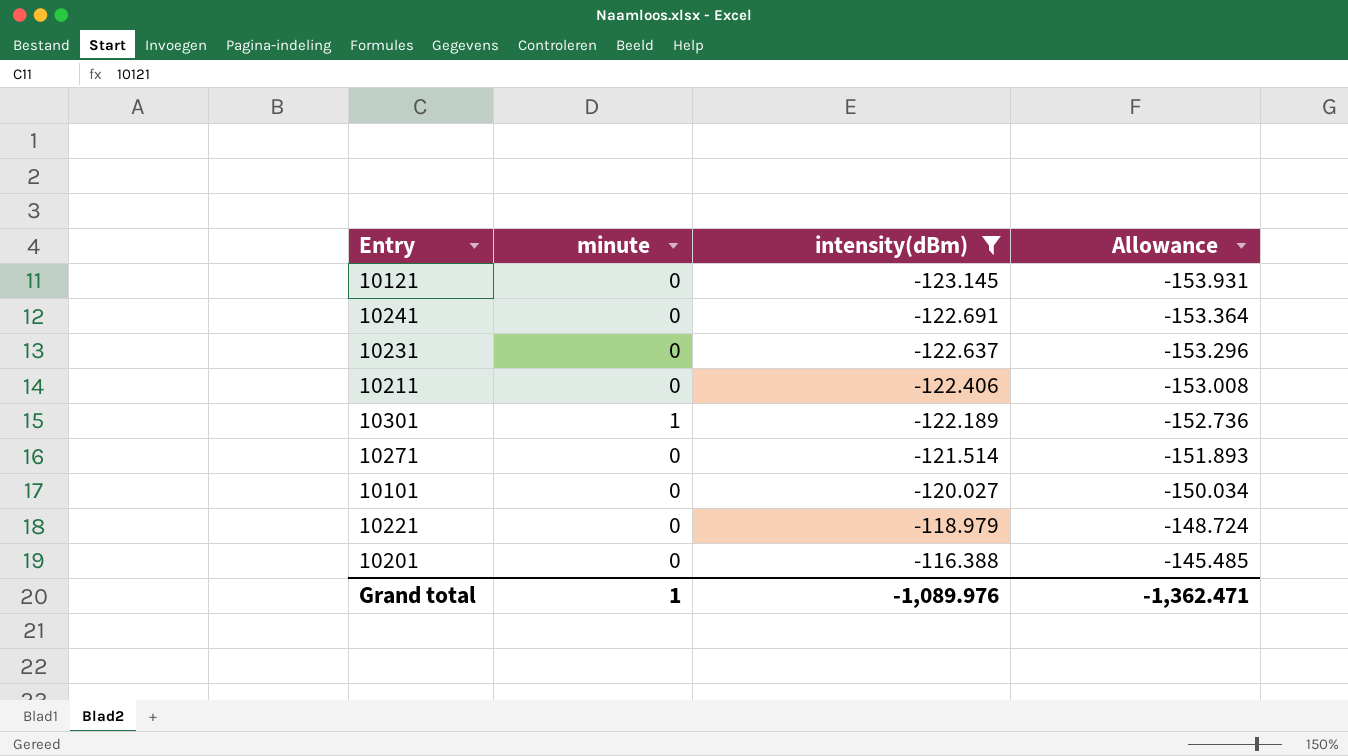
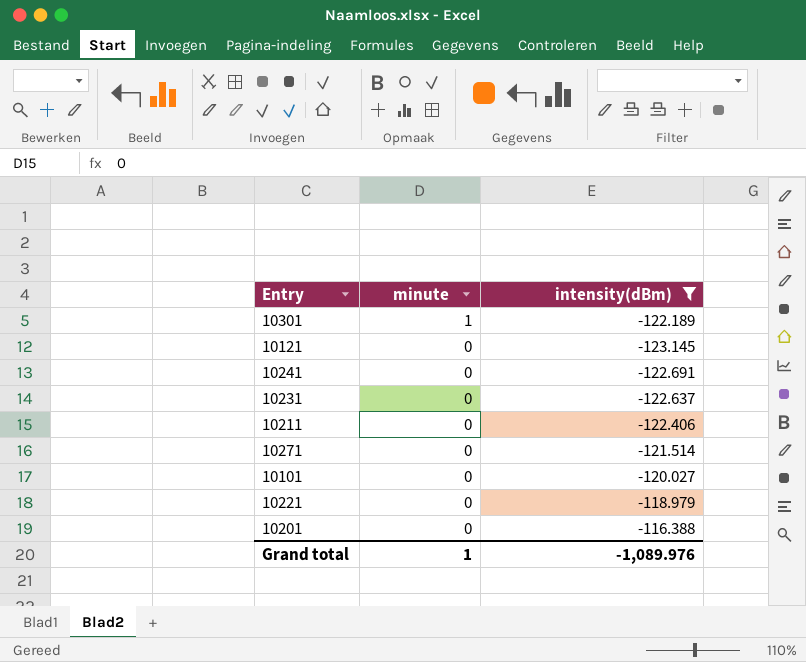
row order: intensity(dBm) ascending -> minute descending
column Allowance | formula: [intensity(dBm)] * 1.25 -> none

